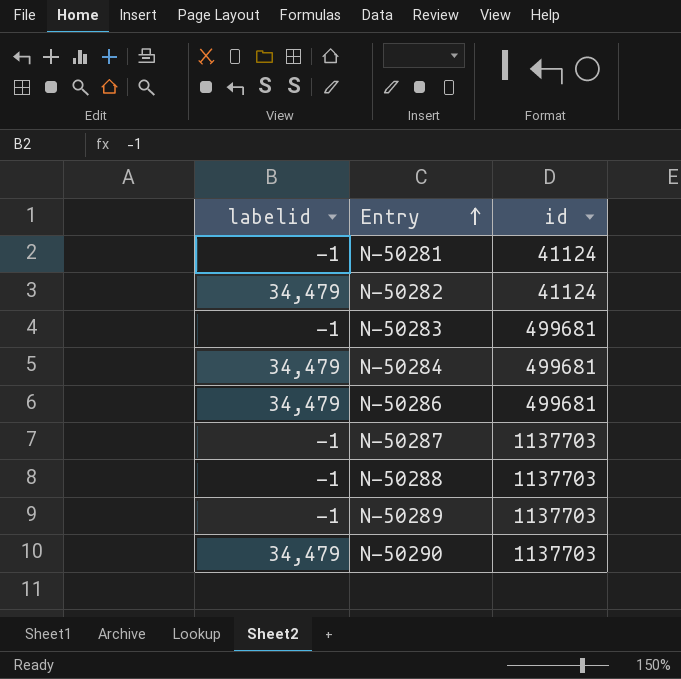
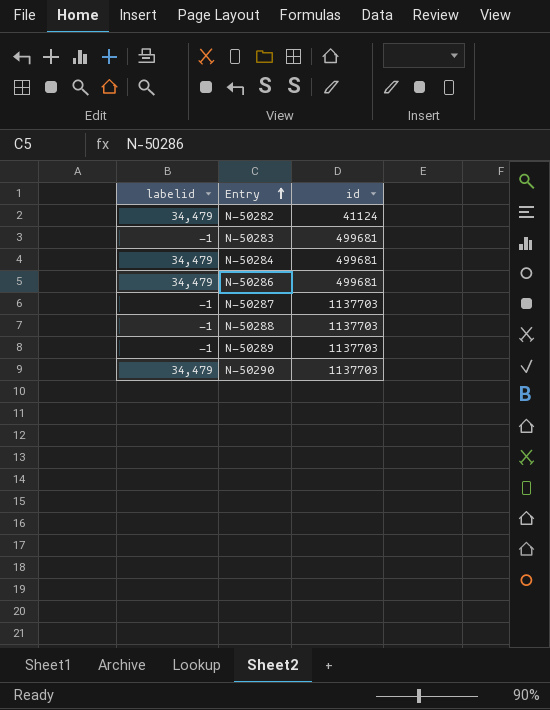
row N-50281: -1 | 41124 -> none

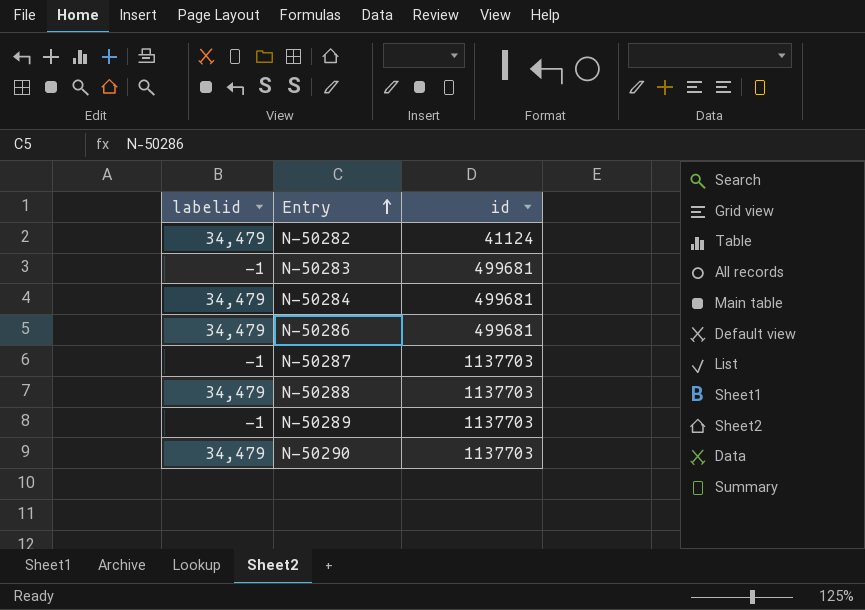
N-50288 | labelid: -1 -> 34,479

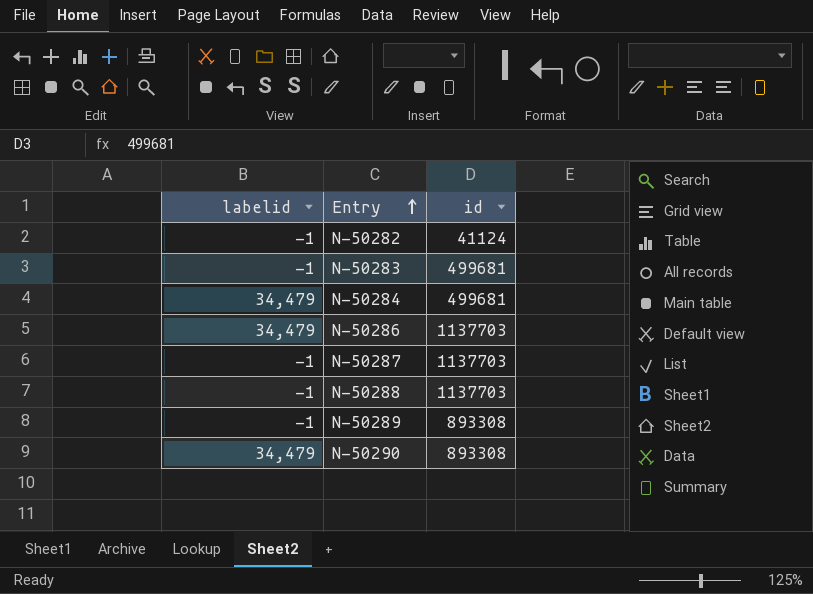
N-50282 | labelid: 34,479 -> -1
N-50286 | id: 499681 -> 1137703
N-50288 | labelid: 34,479 -> -1
N-50289 | id: 1137703 -> 893308
N-50290 | id: 1137703 -> 893308

